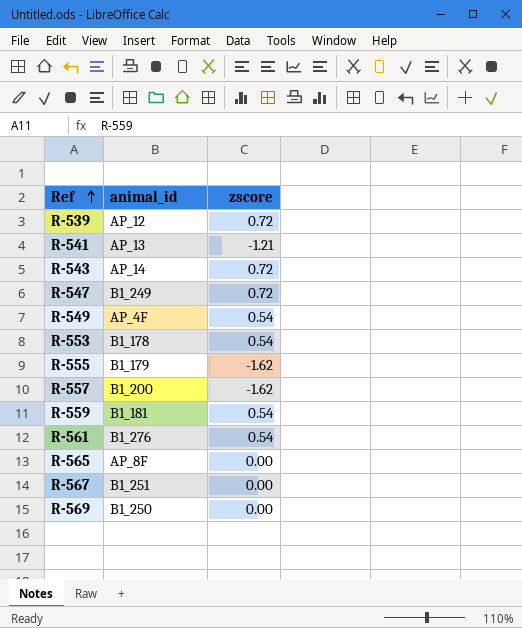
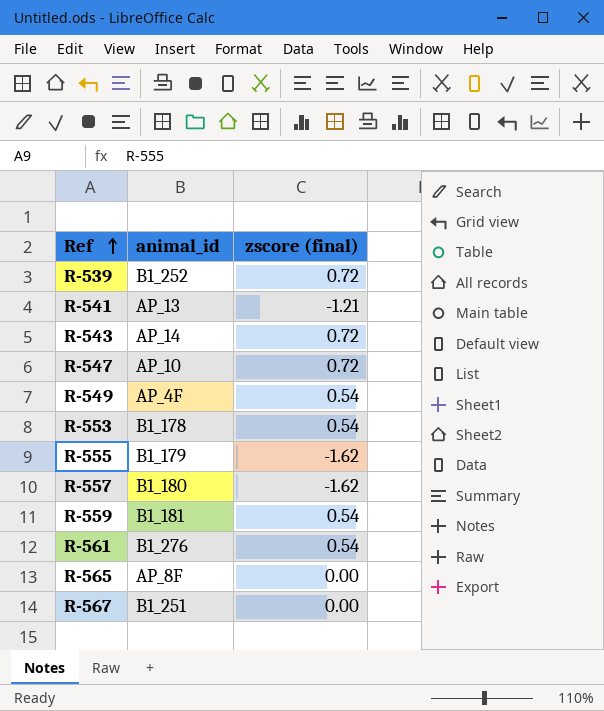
column name: zscore -> zscore (final)
row R-569: B1_250 | 0.00 -> none
R-539 | animal_id: AP_12 -> B1_252
R-547 | animal_id: B1_249 -> AP_10
R-557 | animal_id: B1_200 -> B1_180

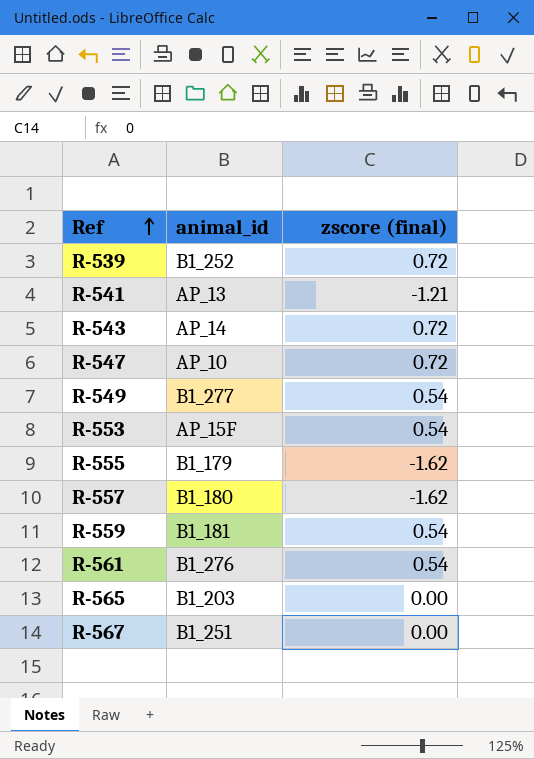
R-549 | animal_id: AP_4F -> B1_277
R-553 | animal_id: B1_178 -> AP_15F
R-565 | animal_id: AP_8F -> B1_203

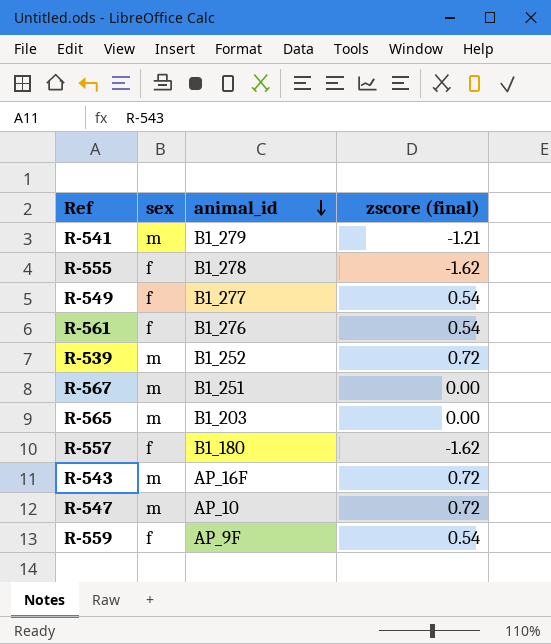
row order: Ref ascending -> animal_id descending
column sex | position: none -> 2
row R-553: AP_15F | 0.54 -> none
R-541 | animal_id: AP_13 -> B1_279
R-555 | animal_id: B1_179 -> B1_278
R-543 | animal_id: AP_14 -> AP_16F
R-559 | animal_id: B1_181 -> AP_9F

